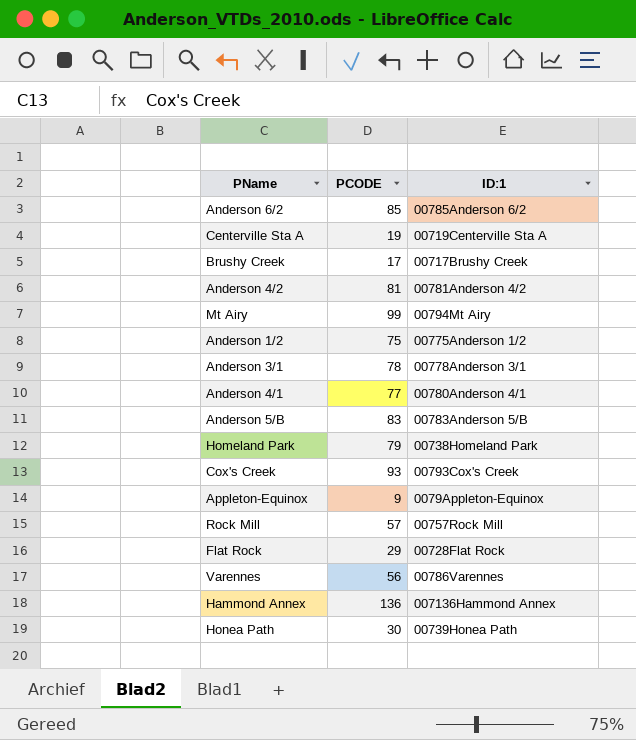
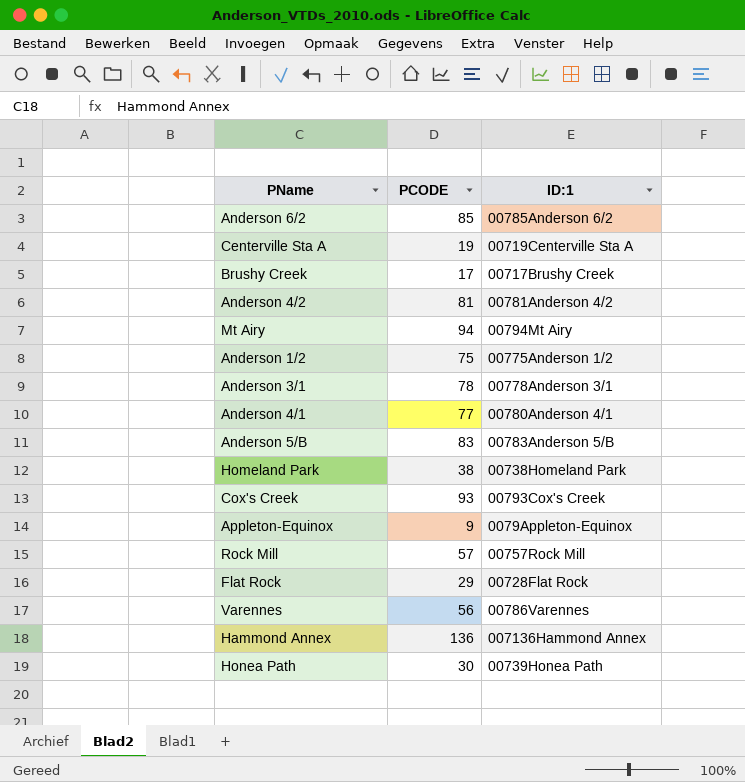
Mt Airy | PCODE: 99 -> 94
Homeland Park | PCODE: 79 -> 38

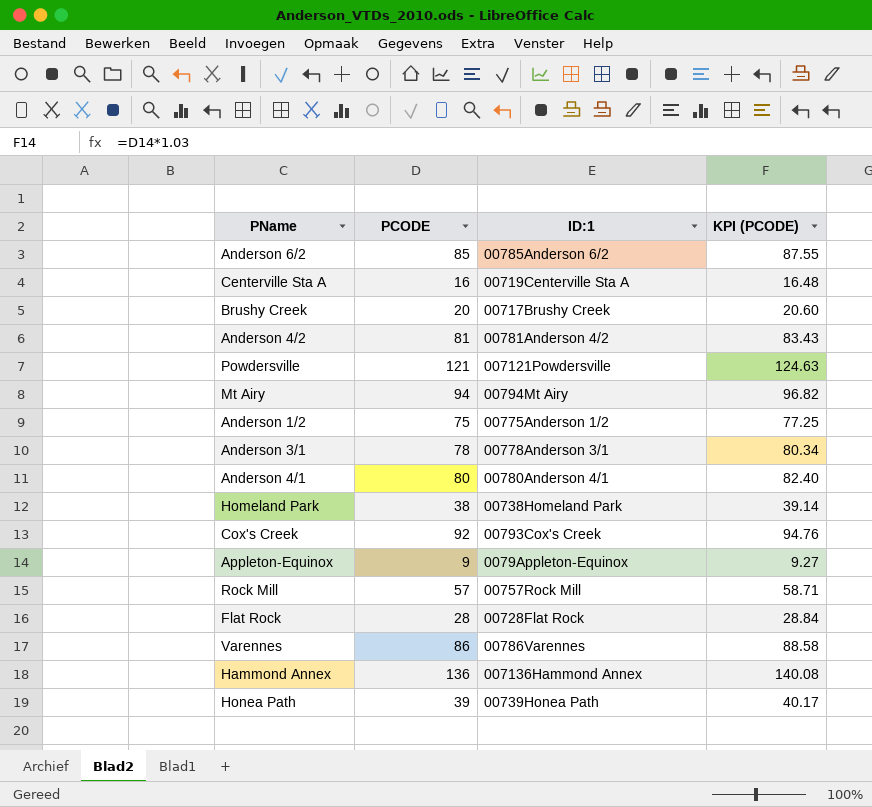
column KPI (PCODE) | formula: none -> [PCODE] * 1.03
row Anderson 5/B: 83 | 00783Anderson 5/B -> none
Centerville Sta A | PCODE: 19 -> 16
Brushy Creek | PCODE: 17 -> 20
row Powdersville: none -> 121 | 007121Powdersville | 124.63
Anderson 4/1 | PCODE: 77 -> 80
Cox's Creek | PCODE: 93 -> 92
Flat Rock | PCODE: 29 -> 28
Varennes | PCODE: 56 -> 86
Honea Path | PCODE: 30 -> 39

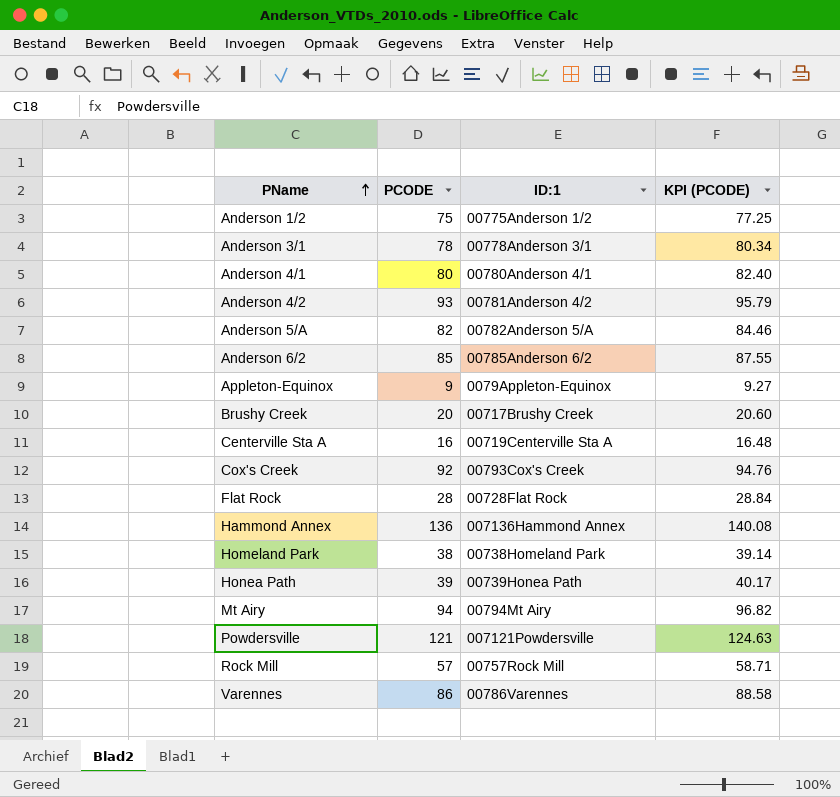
row order: none -> PName ascending
Anderson 4/2 | PCODE: 81 -> 93
Anderson 4/2 | KPI (PCODE): 83.43 -> 95.79
row Anderson 5/A: none -> 82 | 00782Anderson 5/A | 84.46

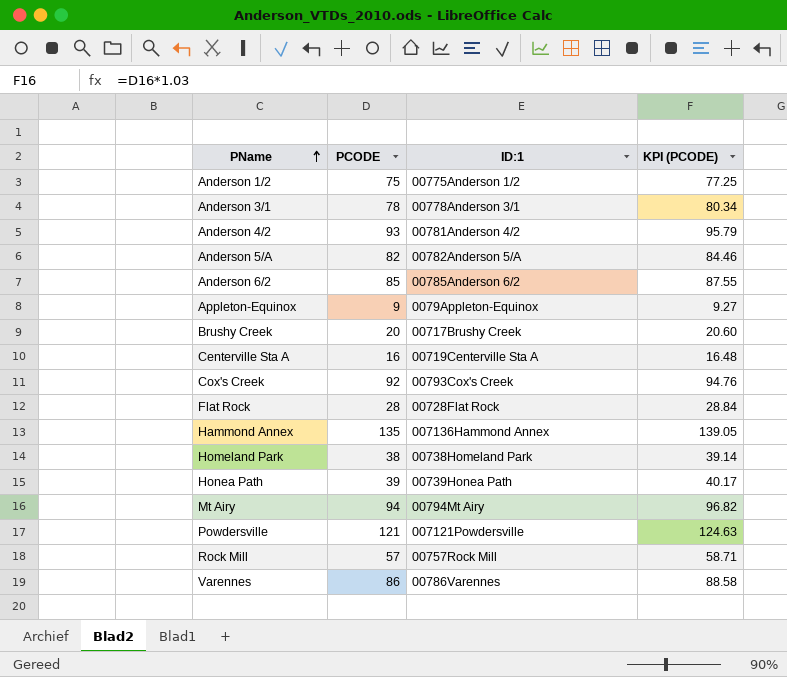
row Anderson 4/1: 80 | 00780Anderson 4/1 | 82.40 -> none
Hammond Annex | PCODE: 136 -> 135
Hammond Annex | KPI (PCODE): 140.08 -> 139.05

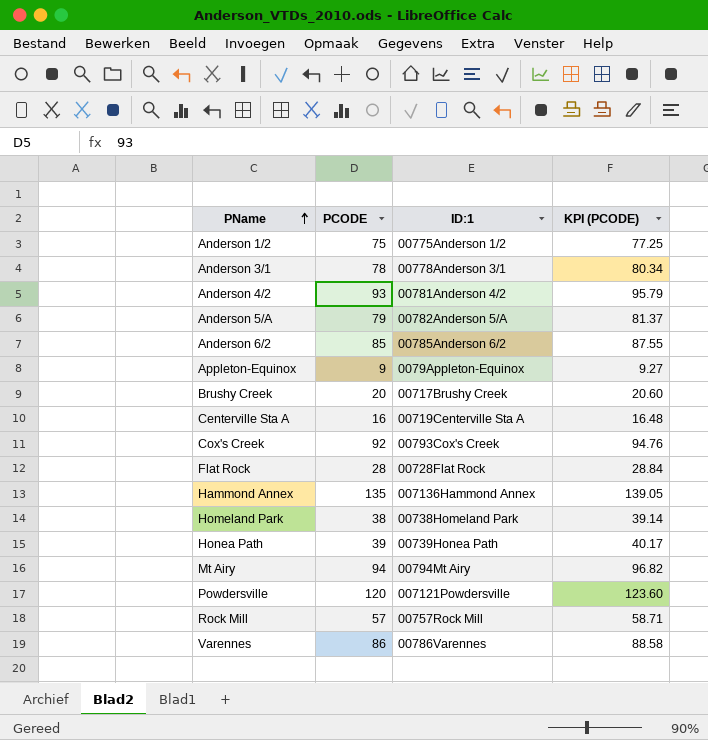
Anderson 5/A | PCODE: 82 -> 79
Anderson 5/A | KPI (PCODE): 84.46 -> 81.37
Powdersville | PCODE: 121 -> 120
Powdersville | KPI (PCODE): 124.63 -> 123.60

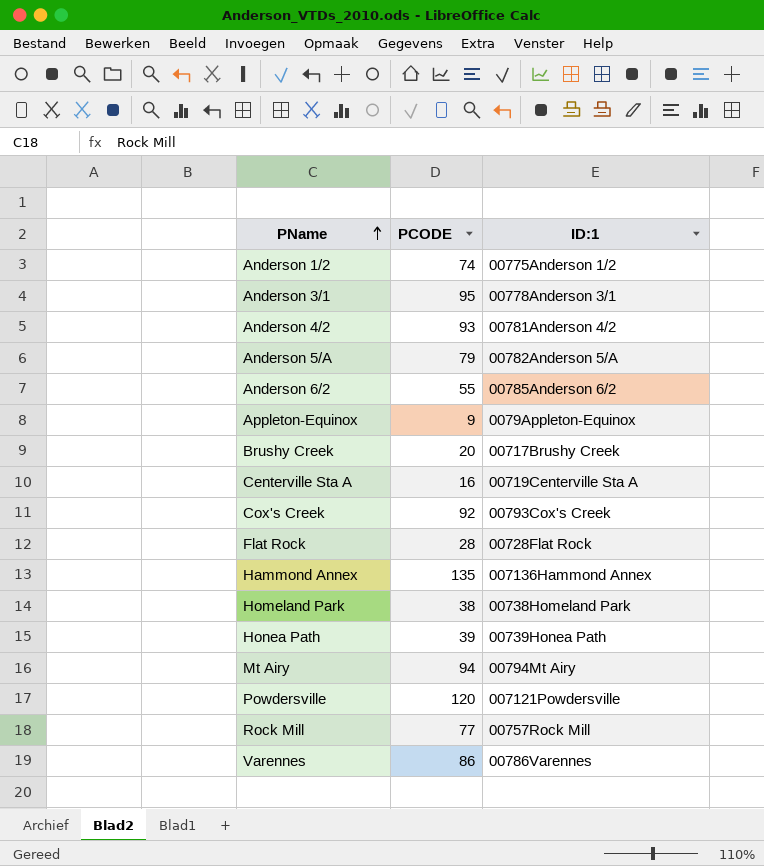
column KPI (PCODE) | formula: [PCODE] * 1.03 -> none
Anderson 1/2 | PCODE: 75 -> 74
Anderson 3/1 | PCODE: 78 -> 95
Anderson 6/2 | PCODE: 85 -> 55
Rock Mill | PCODE: 57 -> 77

